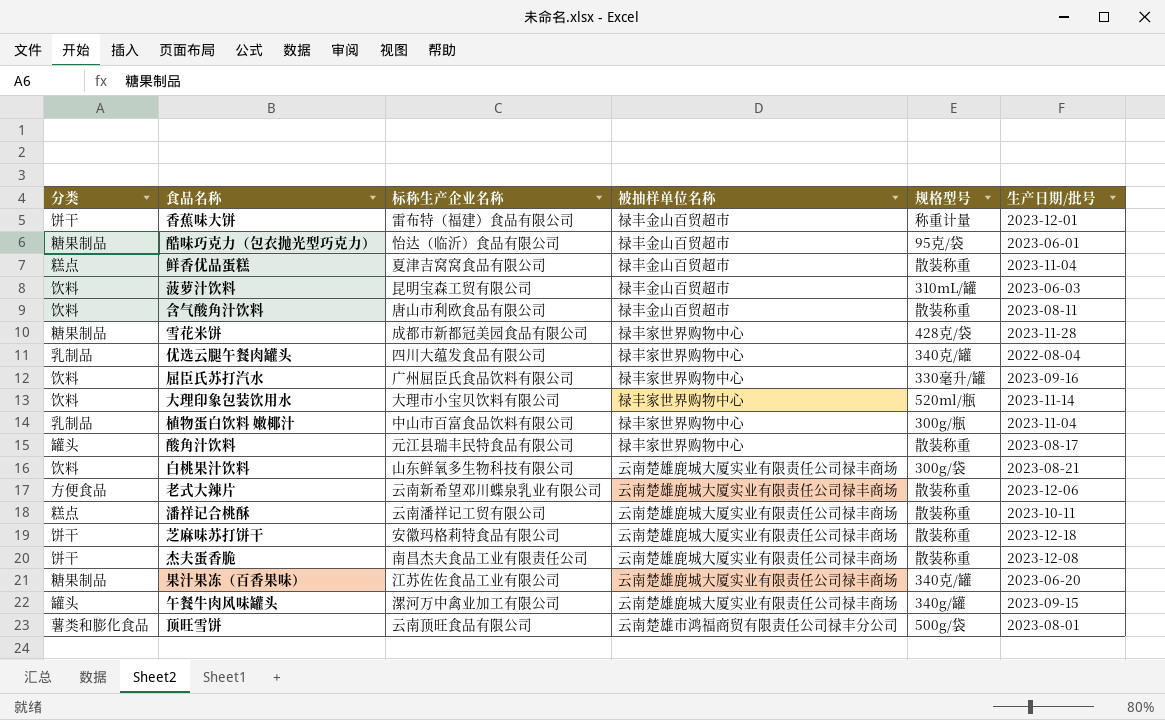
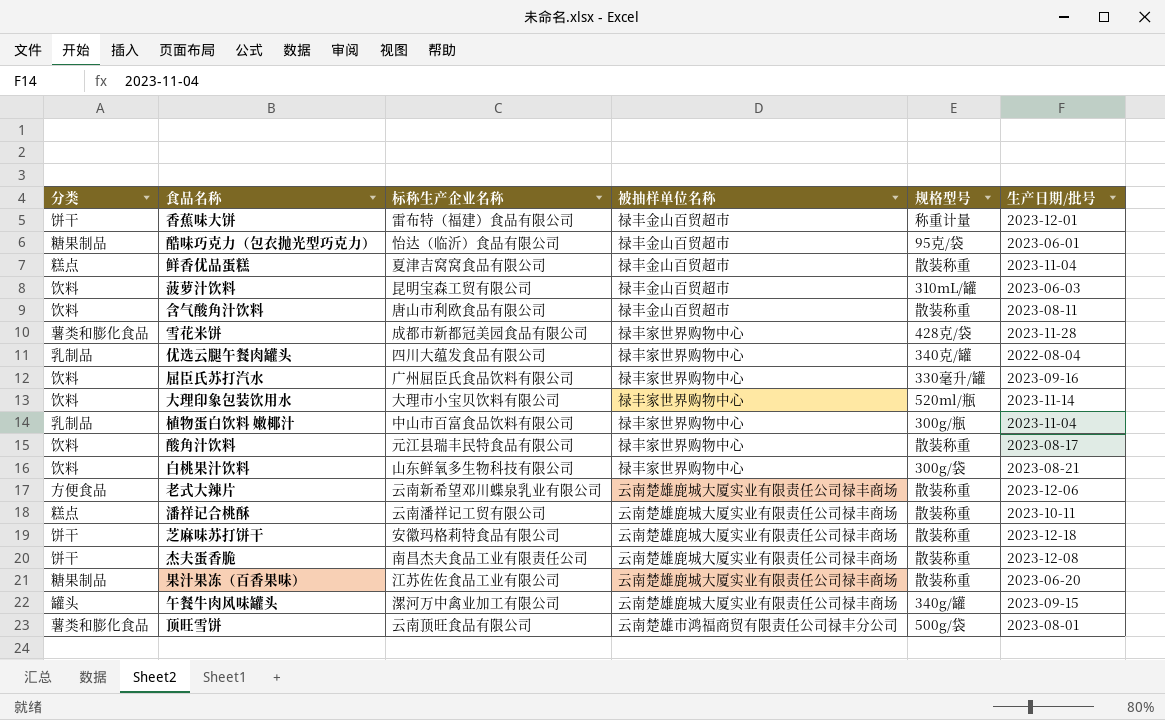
雪花米饼 | 分类: 糖果制品 -> 薯类和膨化食品
酸角汁饮料 | 分类: 罐头 -> 饮料
白桃果汁饮料 | 被抽样单位名称: 云南楚雄鹿城大厦实业有限责任公司禄丰商场 -> 禄丰家世界购物中心
果汁果冻（百香果味） | 规格型号: 340克/罐 -> 散装称重

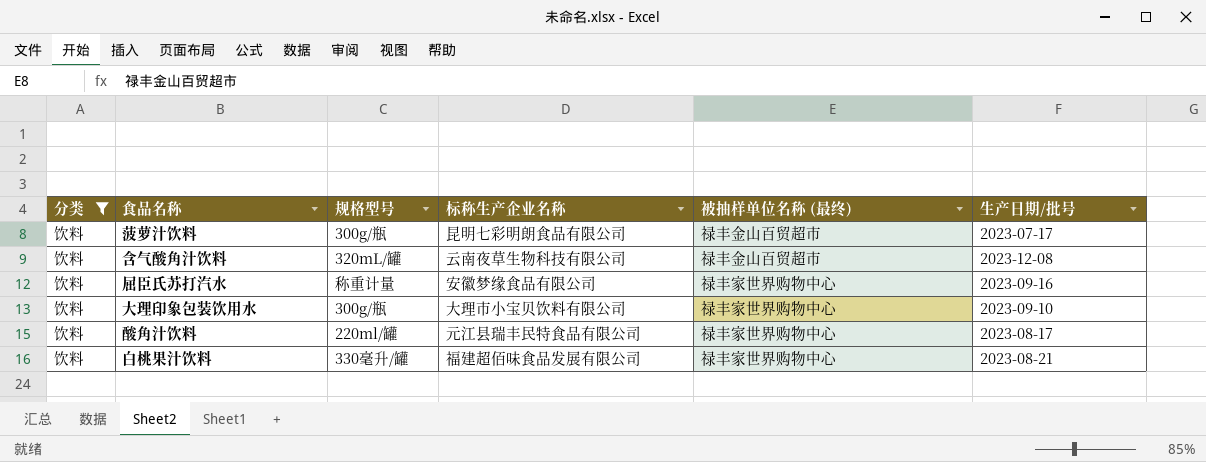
filter: none -> 分类 = 饮料
column 规格型号 | position: 5 -> 3
column name: 被抽样单位名称 -> 被抽样单位名称 (最终)
菠萝汁饮料 | 规格型号: 310mL/罐 -> 300g/瓶
菠萝汁饮料 | 标称生产企业名称: 昆明宝森工贸有限公司 -> 昆明七彩明朗食品有限公司
菠萝汁饮料 | 生产日期/批号: 2023-06-03 -> 2023-07-17
含气酸角汁饮料 | 规格型号: 散装称重 -> 320mL/罐
含气酸角汁饮料 | 标称生产企业名称: 唐山市利欧食品有限公司 -> 云南夜草生物科技有限公司
含气酸角汁饮料 | 生产日期/批号: 2023-08-11 -> 2023-12-08
屈臣氏苏打汽水 | 规格型号: 330毫升/罐 -> 称重计量
屈臣氏苏打汽水 | 标称生产企业名称: 广州屈臣氏食品饮料有限公司 -> 安徽梦缘食品有限公司
大理印象包装饮用水 | 规格型号: 520ml/瓶 -> 300g/瓶
大理印象包装饮用水 | 生产日期/批号: 2023-11-14 -> 2023-09-10
酸角汁饮料 | 规格型号: 散装称重 -> 220ml/罐
白桃果汁饮料 | 规格型号: 300g/袋 -> 330毫升/罐
白桃果汁饮料 | 标称生产企业名称: 山东鲜氧多生物科技有限公司 -> 福建超佰味食品发展有限公司

